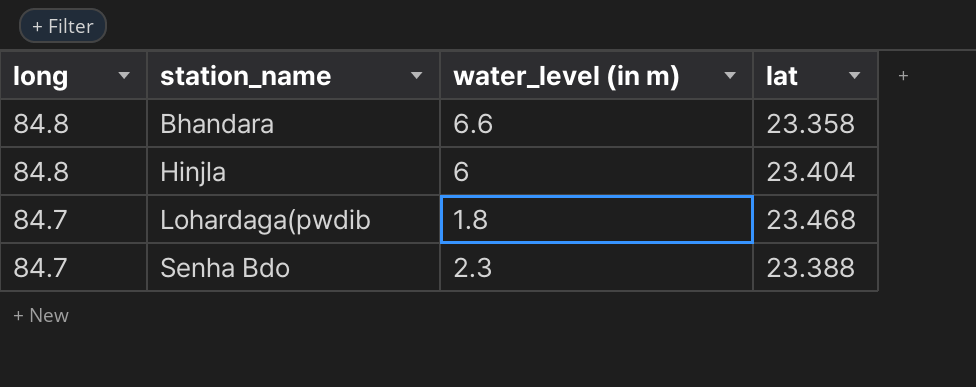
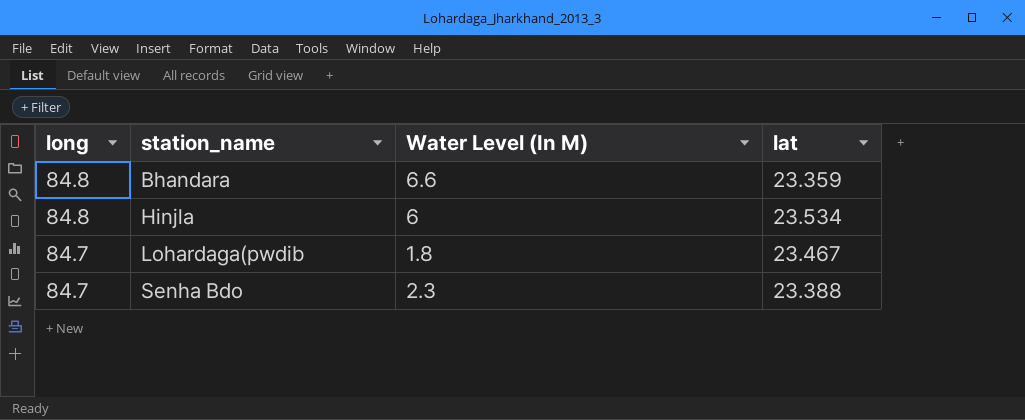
column name: water_level (in m) -> Water Level (In M)
Bhandara | lat: 23.358 -> 23.359
Hinjla | lat: 23.404 -> 23.534
Lohardaga(pwdib | lat: 23.468 -> 23.467

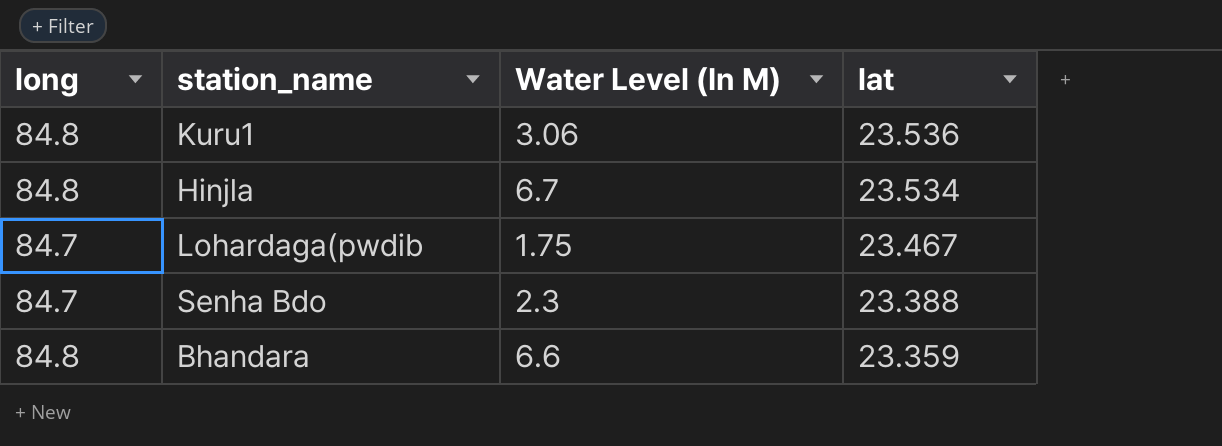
row order: long descending -> lat descending
row Kuru1: none -> 84.8 | 3.06 | 23.536
Hinjla | Water Level (In M): 6 -> 6.7
Lohardaga(pwdib | Water Level (In M): 1.8 -> 1.75

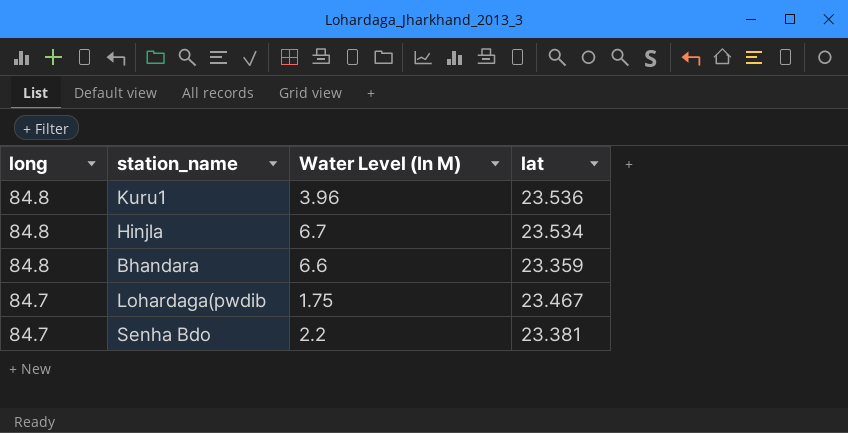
row order: lat descending -> long descending
Kuru1 | Water Level (In M): 3.06 -> 3.96
Senha Bdo | Water Level (In M): 2.3 -> 2.2
Senha Bdo | lat: 23.388 -> 23.381

